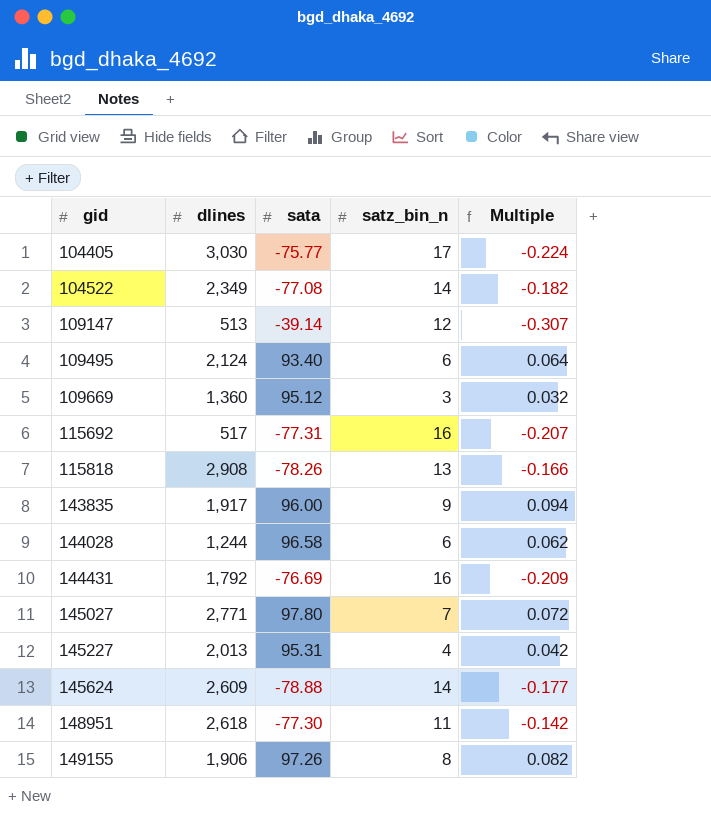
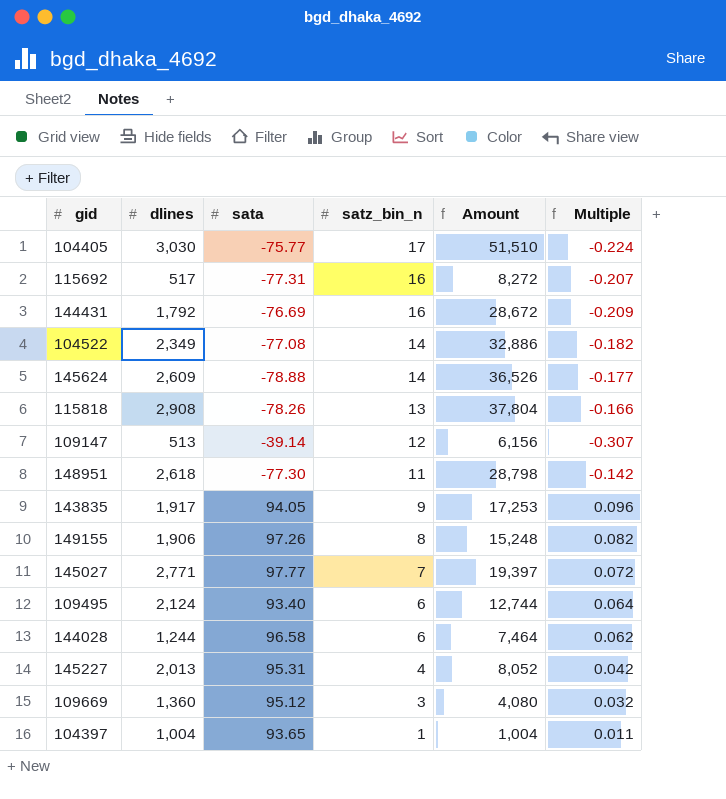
row order: gid ascending -> satz_bin_n descending
column Amount | formula: none -> [dlines] * [satz_bin_n]
143835 | sata: 96.00 -> 94.05
143835 | Multiple: 0.094 -> 0.096
145027 | sata: 97.80 -> 97.77
row 104397: none -> 1,004 | 93.65 | 1 | 1,004 | 0.011

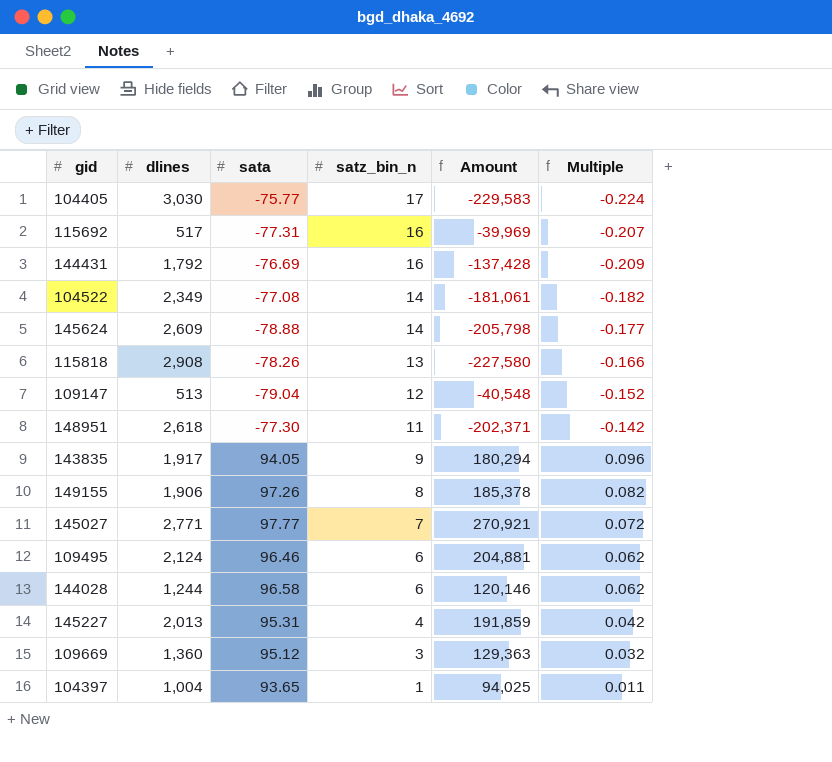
column Amount | formula: [dlines] * [satz_bin_n] -> [dlines] * [sata]
109147 | sata: -39.14 -> -79.04
109147 | Multiple: -0.307 -> -0.152
109495 | sata: 93.40 -> 96.46
109495 | Multiple: 0.064 -> 0.062

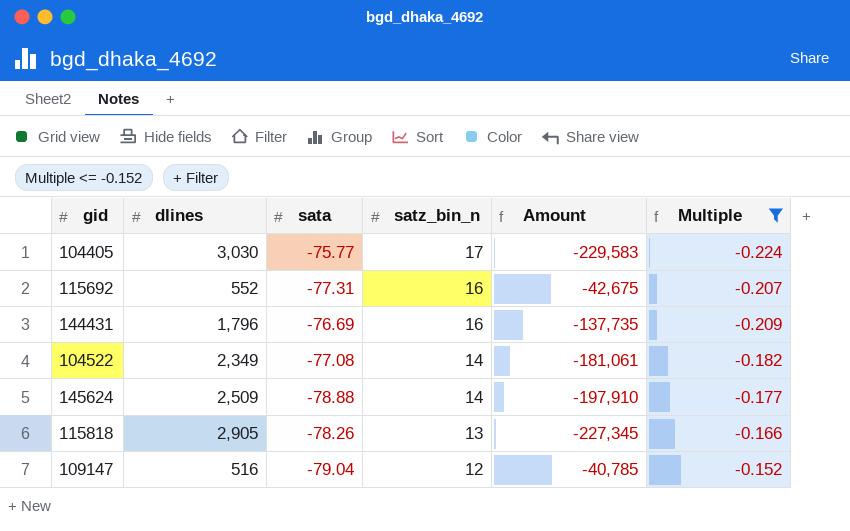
filter: none -> Multiple <= -0.152
115692 | dlines: 517 -> 552
115692 | Amount: -39,969 -> -42,675
144431 | dlines: 1,792 -> 1,796
144431 | Amount: -137,428 -> -137,735
145624 | dlines: 2,609 -> 2,509
145624 | Amount: -205,798 -> -197,910
115818 | dlines: 2,908 -> 2,905
115818 | Amount: -227,580 -> -227,345
109147 | dlines: 513 -> 516
109147 | Amount: -40,548 -> -40,785

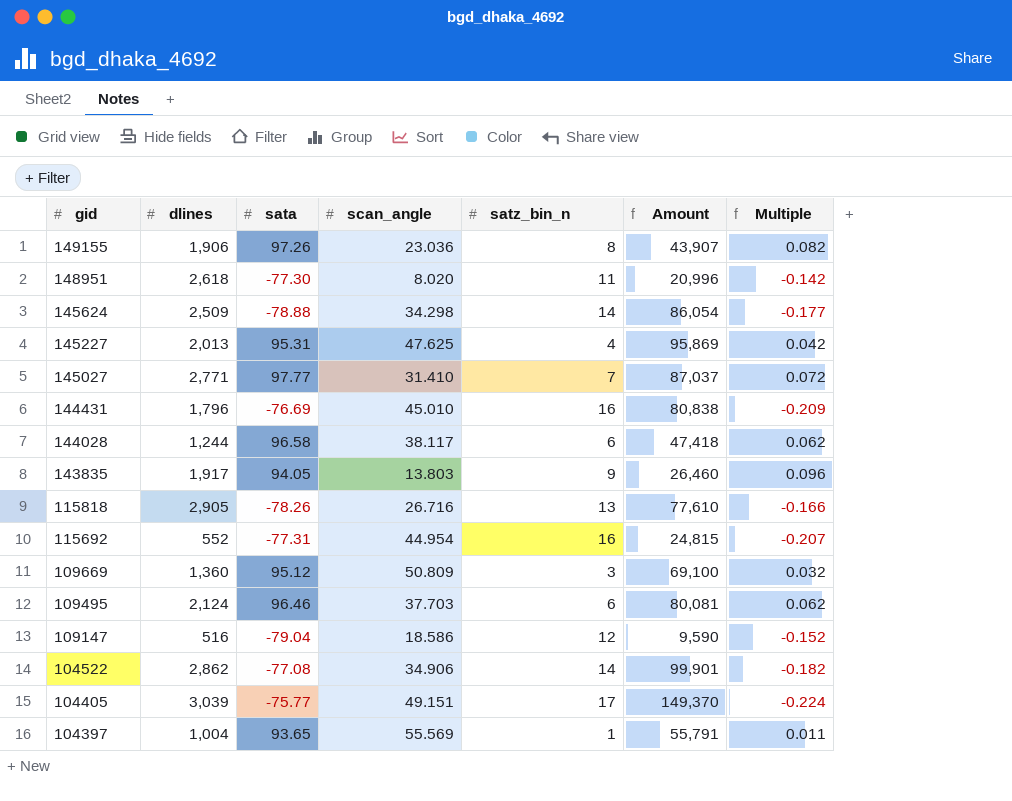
filter: Multiple <= -0.152 -> none
row order: satz_bin_n descending -> gid descending
column scan_angle | position: none -> 4
column Amount | formula: [dlines] * [sata] -> [dlines] * [scan_angle]
104522 | dlines: 2,349 -> 2,862
104405 | dlines: 3,030 -> 3,039

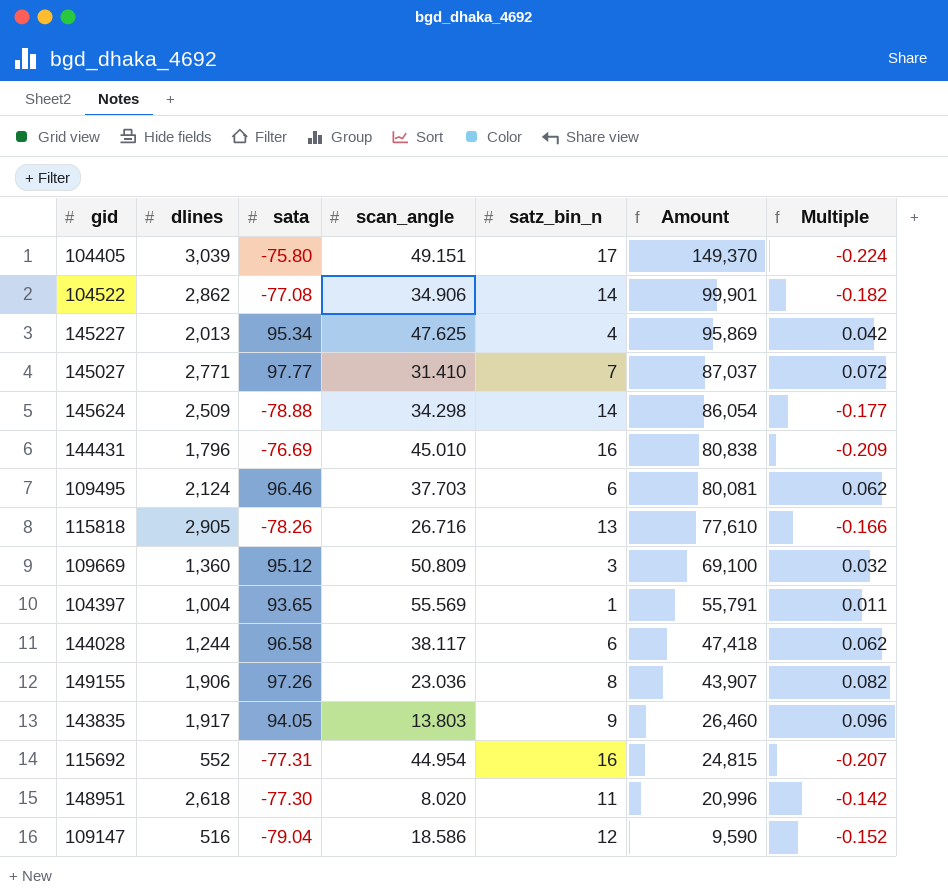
row order: gid descending -> Amount descending
104405 | sata: -75.77 -> -75.80
145227 | sata: 95.31 -> 95.34

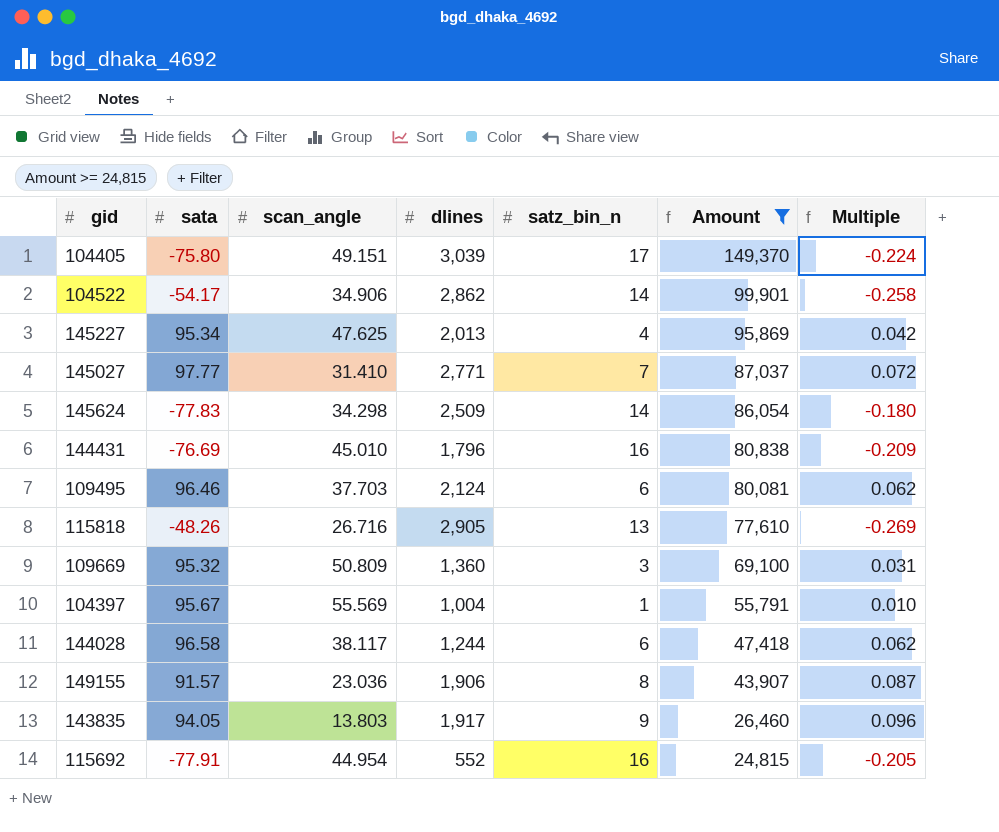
filter: none -> Amount >= 24,815
column dlines | position: 2 -> 4
104522 | sata: -77.08 -> -54.17
104522 | Multiple: -0.182 -> -0.258
145624 | sata: -78.88 -> -77.83
145624 | Multiple: -0.177 -> -0.180
115818 | sata: -78.26 -> -48.26
115818 | Multiple: -0.166 -> -0.269
109669 | sata: 95.12 -> 95.32
109669 | Multiple: 0.032 -> 0.031
104397 | sata: 93.65 -> 95.67
104397 | Multiple: 0.011 -> 0.010
149155 | sata: 97.26 -> 91.57
149155 | Multiple: 0.082 -> 0.087
115692 | sata: -77.31 -> -77.91
115692 | Multiple: -0.207 -> -0.205

